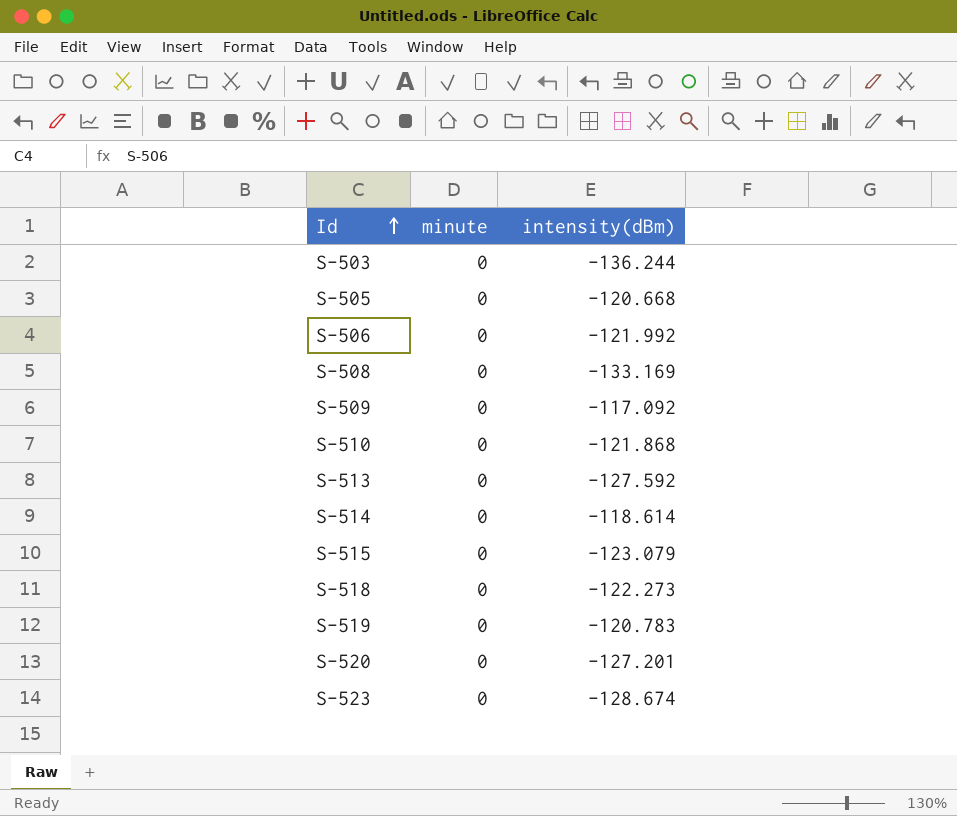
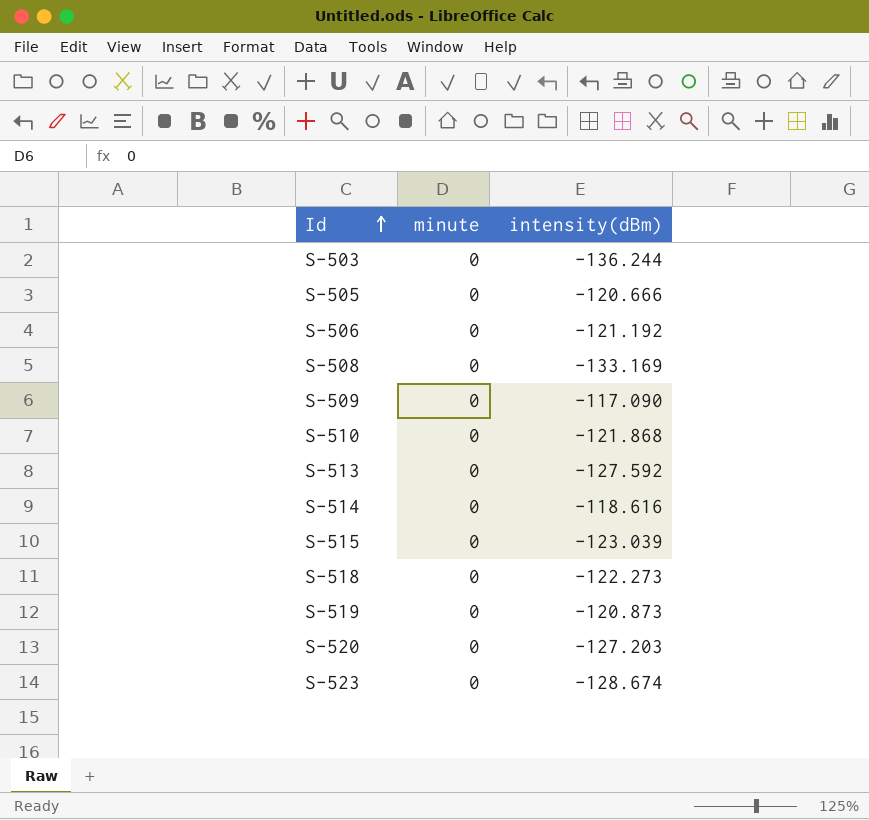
S-505 | intensity(dBm): -120.668 -> -120.666
S-506 | intensity(dBm): -121.992 -> -121.192
S-509 | intensity(dBm): -117.092 -> -117.090
S-514 | intensity(dBm): -118.614 -> -118.616
S-515 | intensity(dBm): -123.079 -> -123.039
S-519 | intensity(dBm): -120.783 -> -120.873
S-520 | intensity(dBm): -127.201 -> -127.203

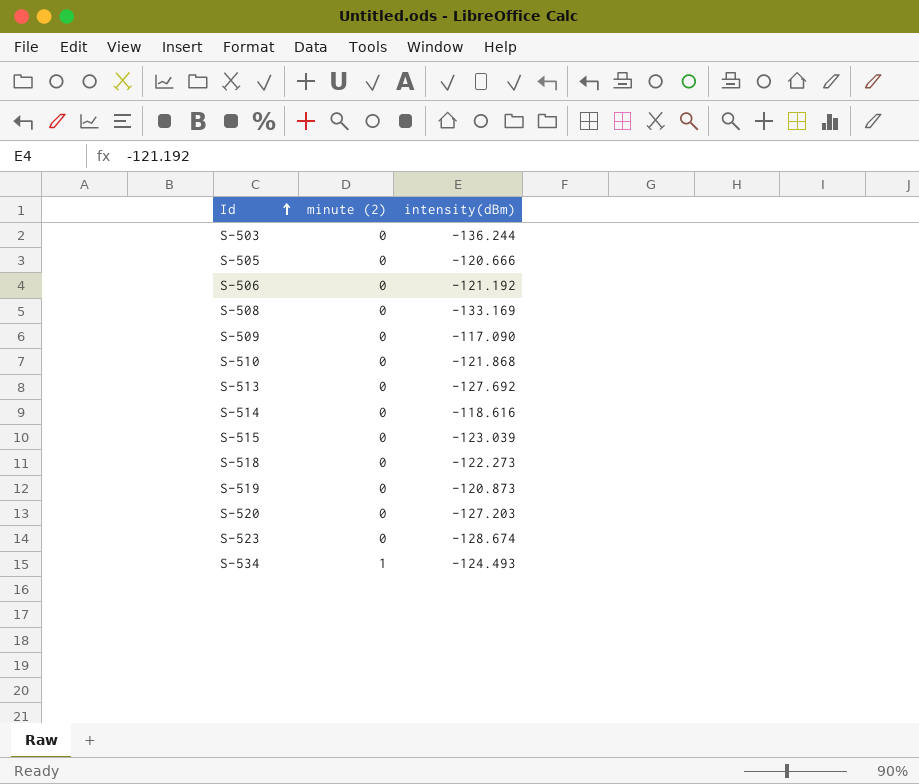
column name: minute -> minute (2)
S-513 | intensity(dBm): -127.592 -> -127.692
row S-534: none -> 1 | -124.493

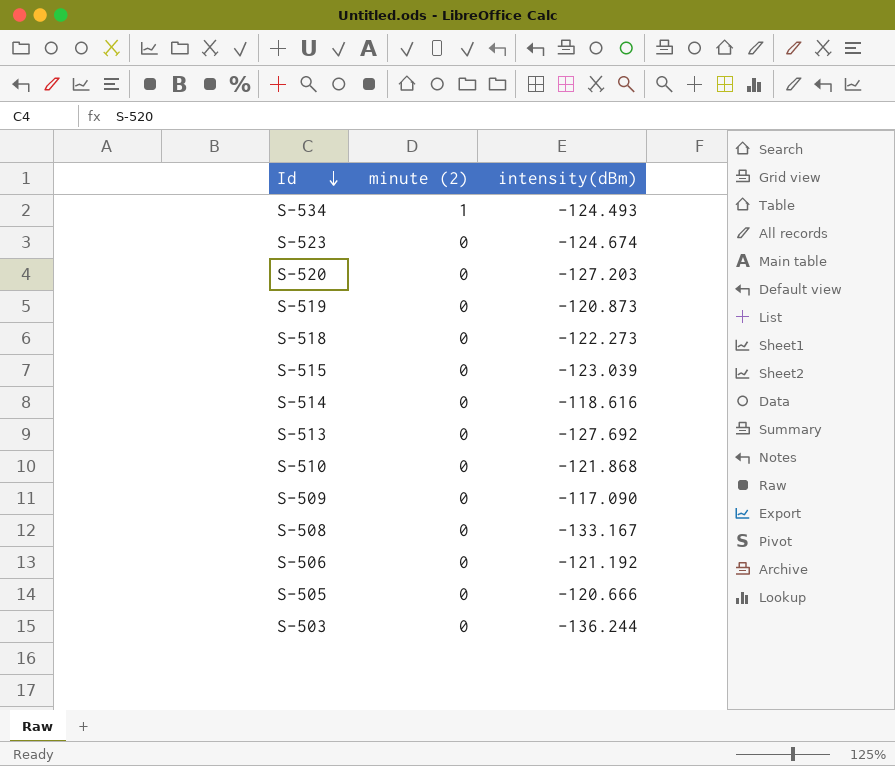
row order: Id ascending -> Id descending
S-523 | intensity(dBm): -128.674 -> -124.674
S-508 | intensity(dBm): -133.169 -> -133.167

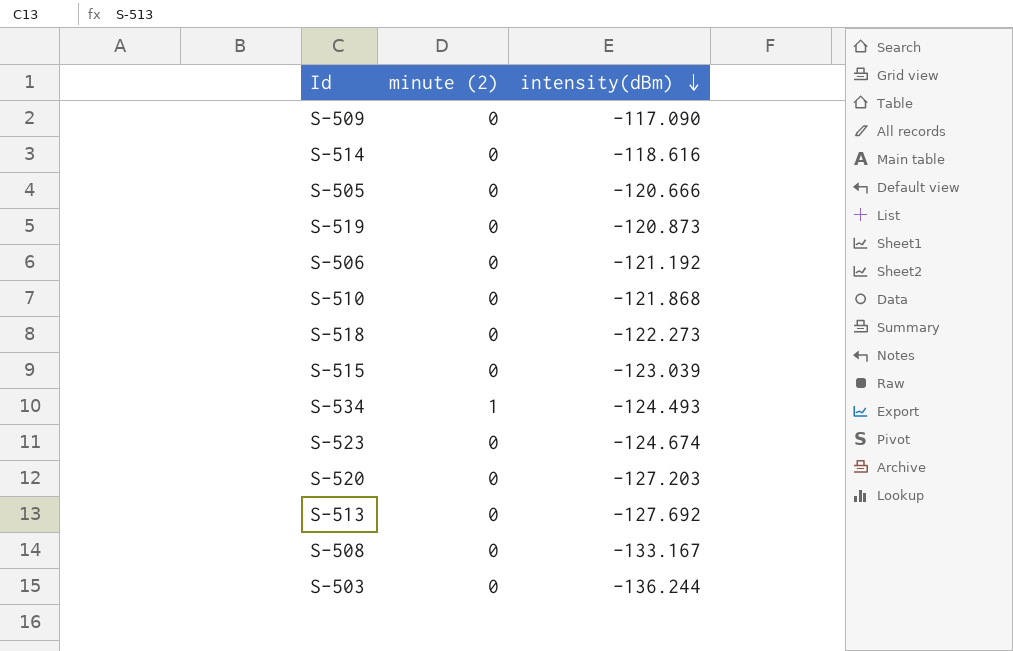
row order: Id descending -> intensity(dBm) descending

